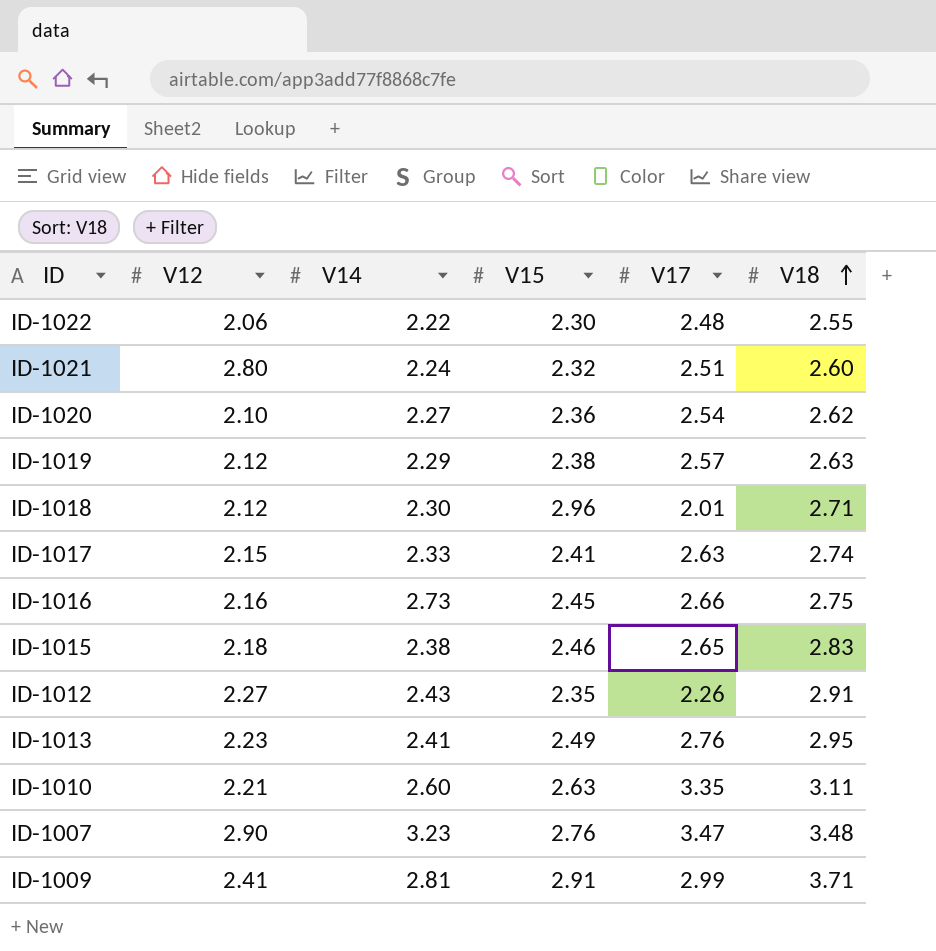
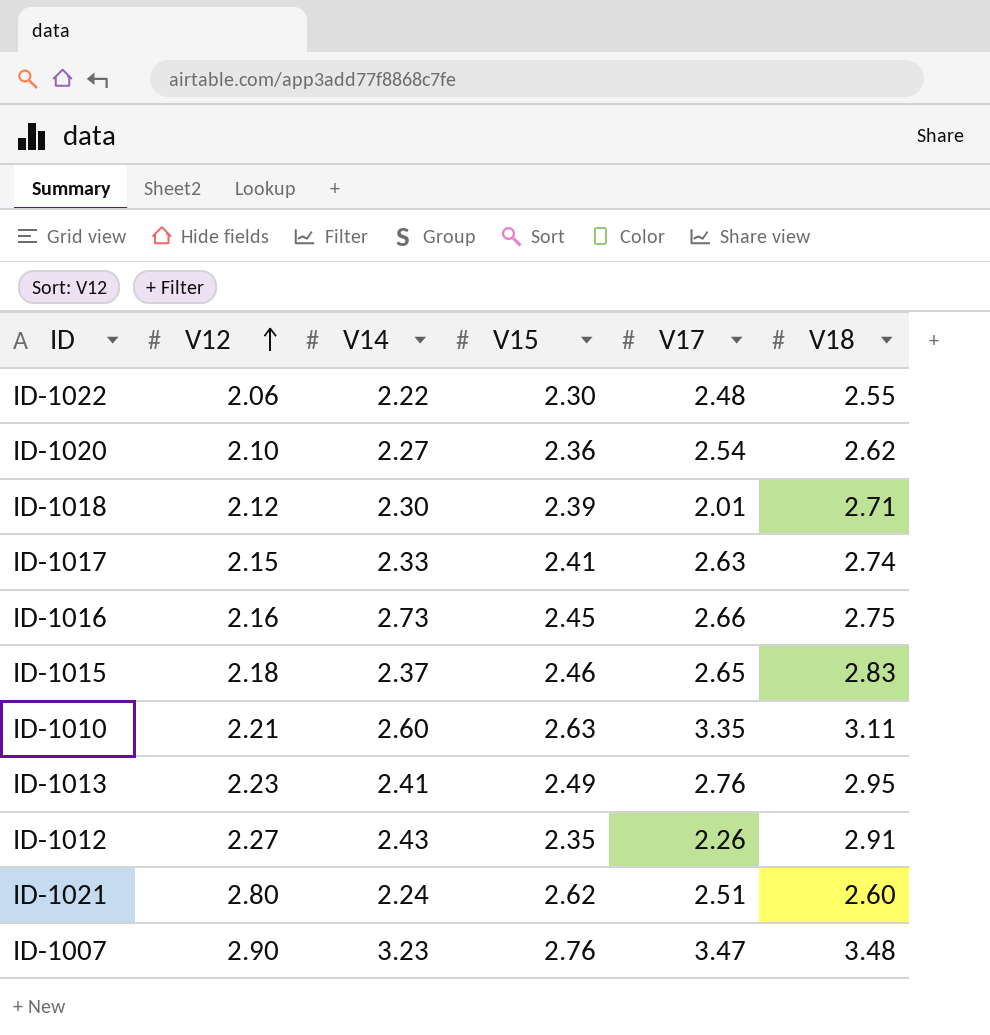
row order: V18 ascending -> V12 ascending
row ID-1019: 2.12 | 2.29 | 2.38 | 2.57 | 2.63 -> none
row ID-1009: 2.41 | 2.81 | 2.91 | 2.99 | 3.71 -> none
ID-1018 | V15: 2.96 -> 2.39
ID-1015 | V14: 2.38 -> 2.37
ID-1021 | V15: 2.32 -> 2.62

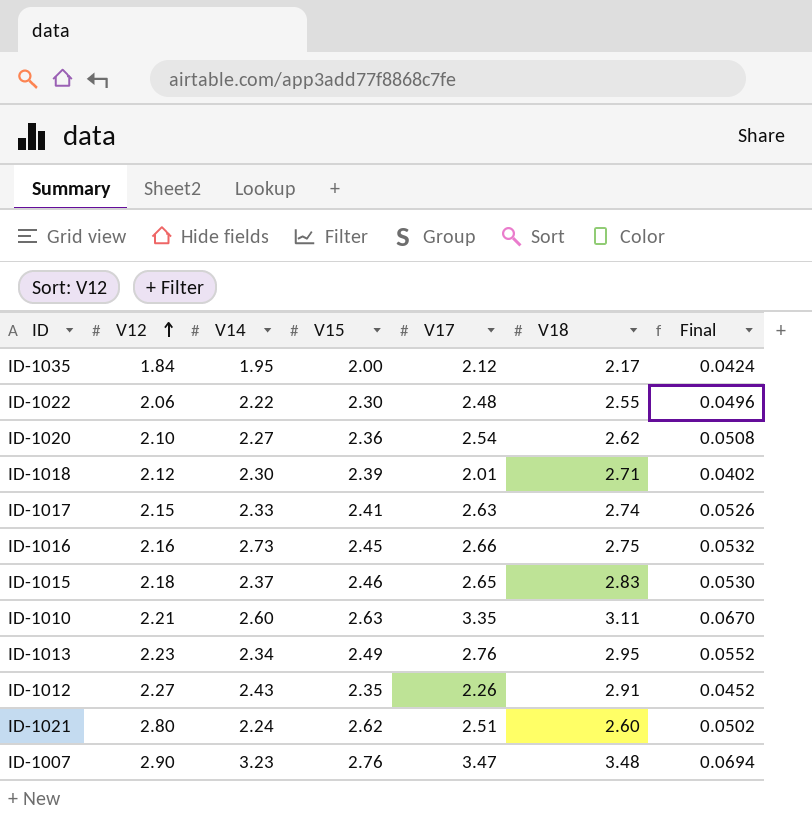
column Final | formula: none -> [V17] * 0.02
row ID-1035: none -> 1.84 | 1.95 | 2.00 | 2.12 | 2.17 | 0.0424
ID-1013 | V14: 2.41 -> 2.34

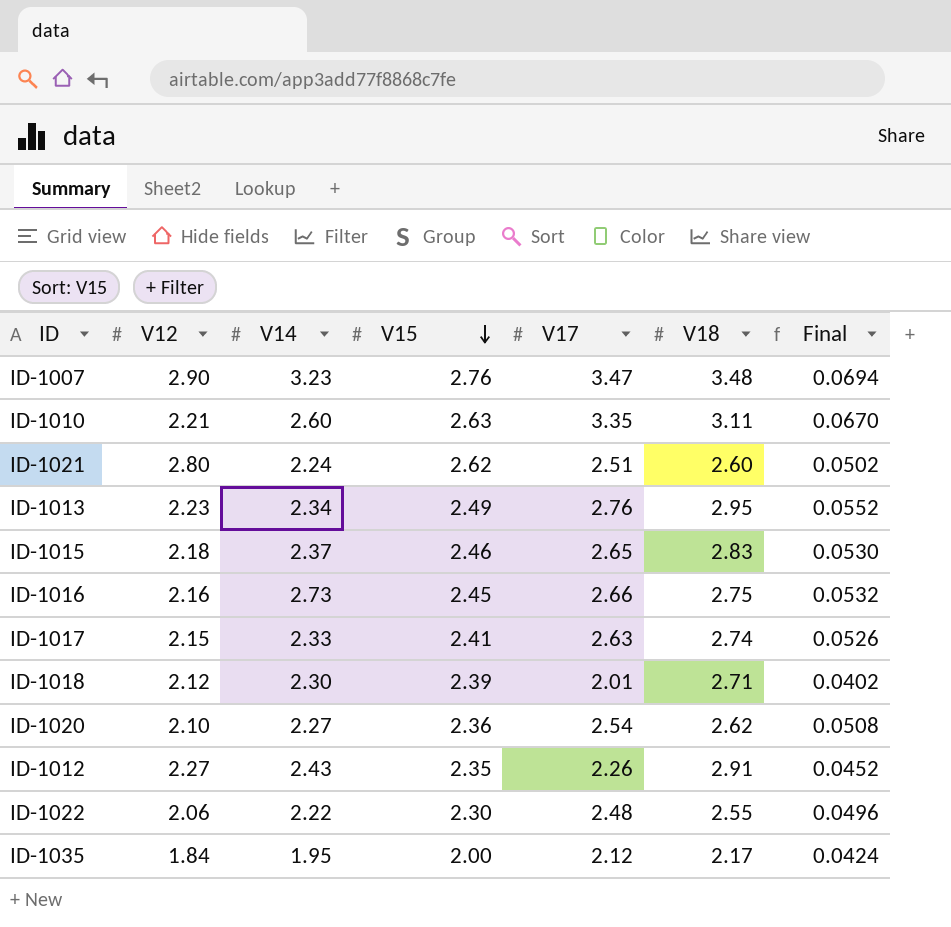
row order: V12 ascending -> V15 descending

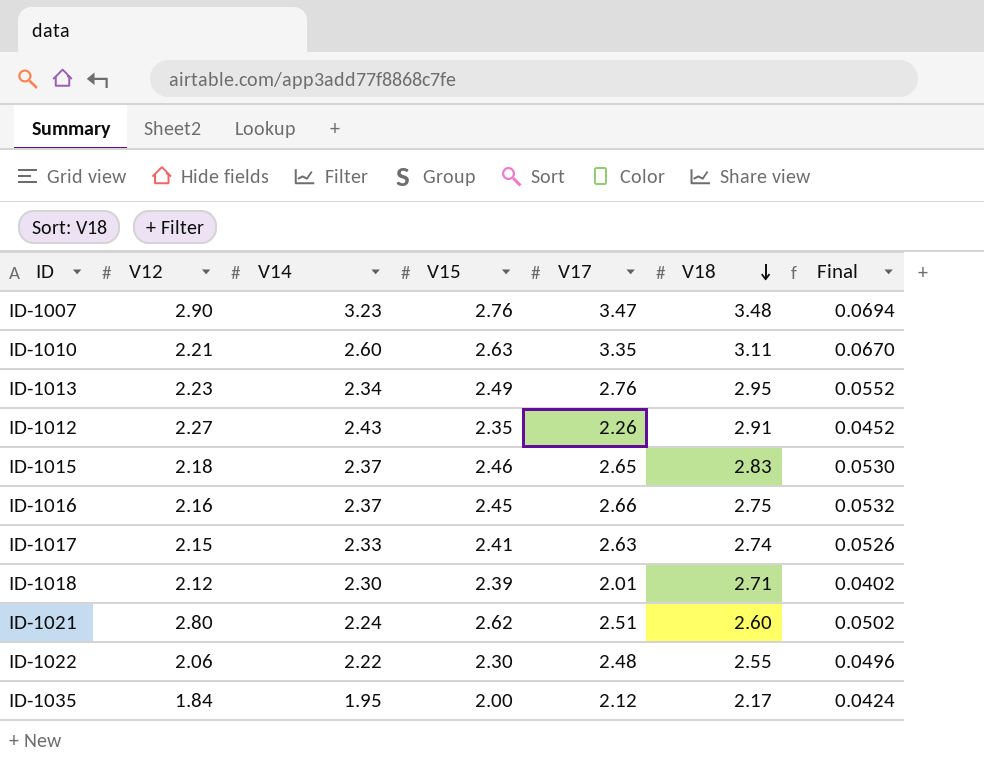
row order: V15 descending -> V18 descending
row ID-1020: 2.10 | 2.27 | 2.36 | 2.54 | 2.62 | 0.0508 -> none
ID-1016 | V14: 2.73 -> 2.37

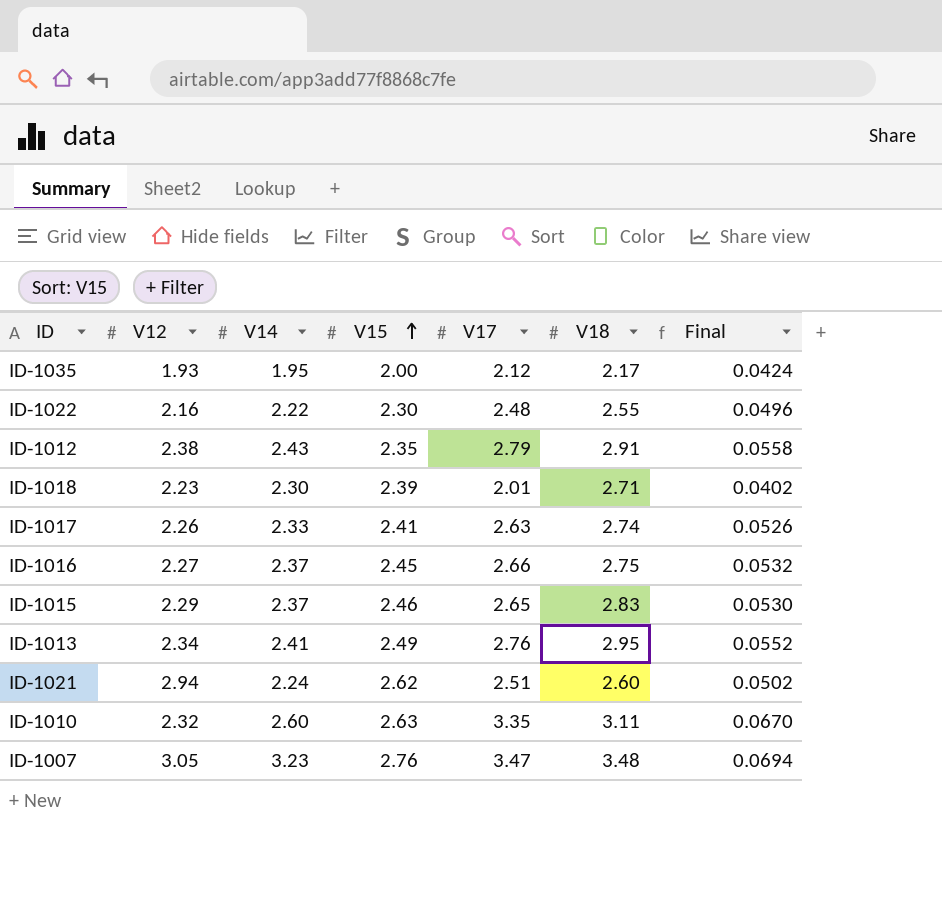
row order: V18 descending -> V15 ascending
ID-1035 | V12: 1.84 -> 1.93
ID-1022 | V12: 2.06 -> 2.16
ID-1012 | V12: 2.27 -> 2.38
ID-1012 | V17: 2.26 -> 2.79
ID-1012 | Final: 0.0452 -> 0.0558
ID-1018 | V12: 2.12 -> 2.23
ID-1017 | V12: 2.15 -> 2.26
ID-1016 | V12: 2.16 -> 2.27
ID-1015 | V12: 2.18 -> 2.29
ID-1013 | V12: 2.23 -> 2.34
ID-1013 | V14: 2.34 -> 2.41
ID-1021 | V12: 2.80 -> 2.94
ID-1010 | V12: 2.21 -> 2.32
ID-1007 | V12: 2.90 -> 3.05

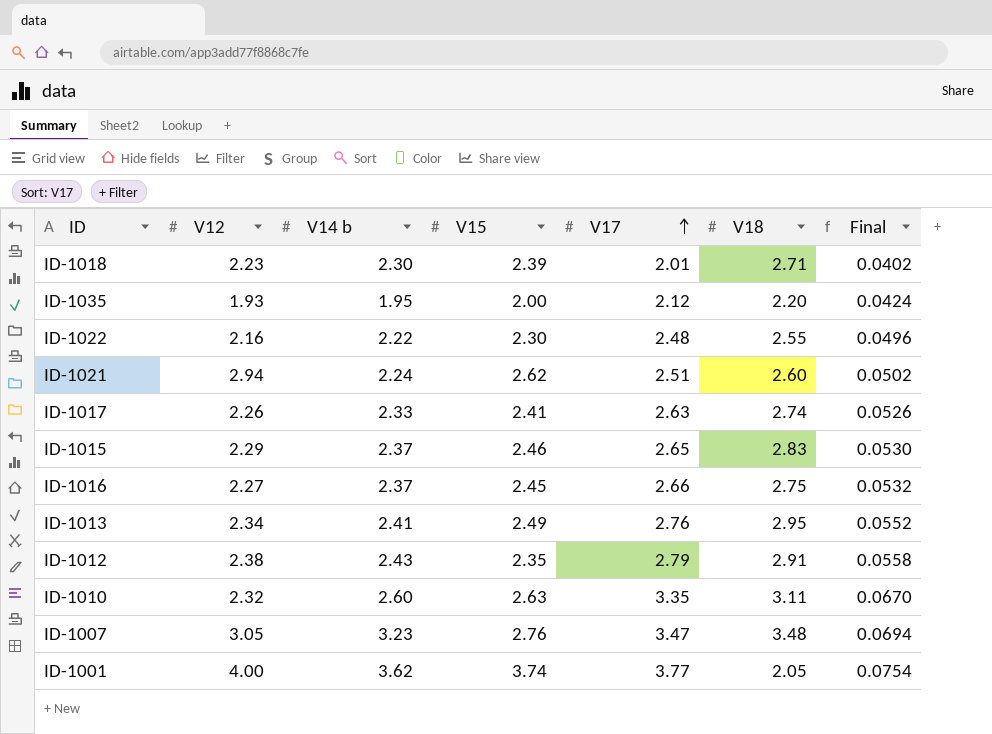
row order: V15 ascending -> V17 ascending
column name: V14 -> V14 b
ID-1035 | V18: 2.17 -> 2.20
row ID-1001: none -> 4.00 | 3.62 | 3.74 | 3.77 | 2.05 | 0.0754

